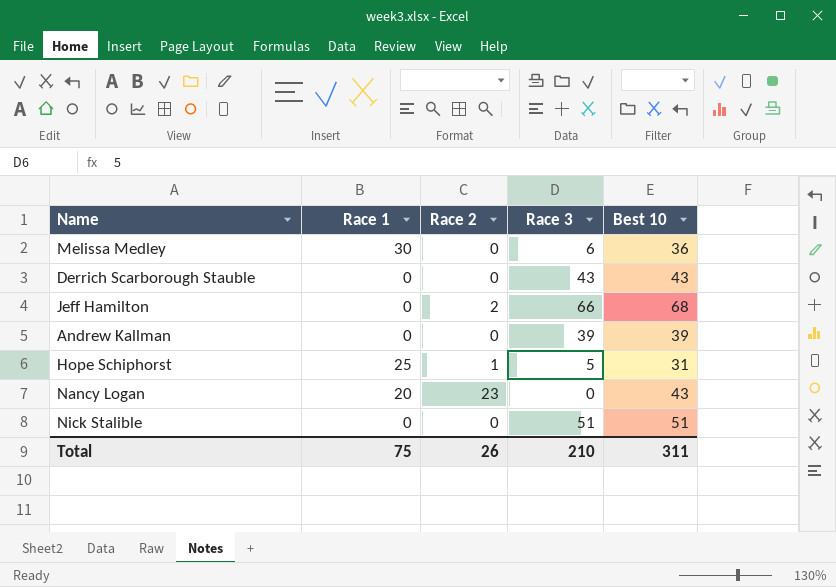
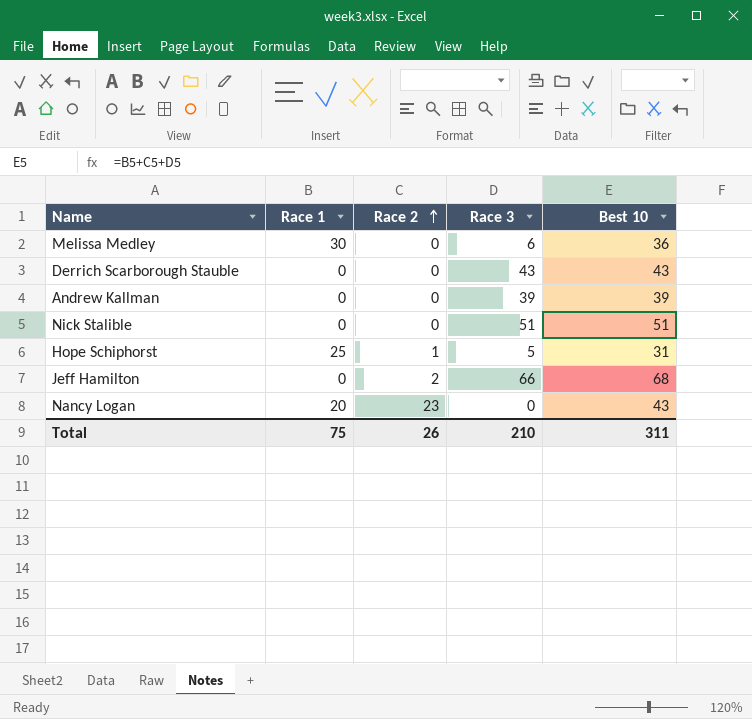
row order: none -> Race 2 ascending

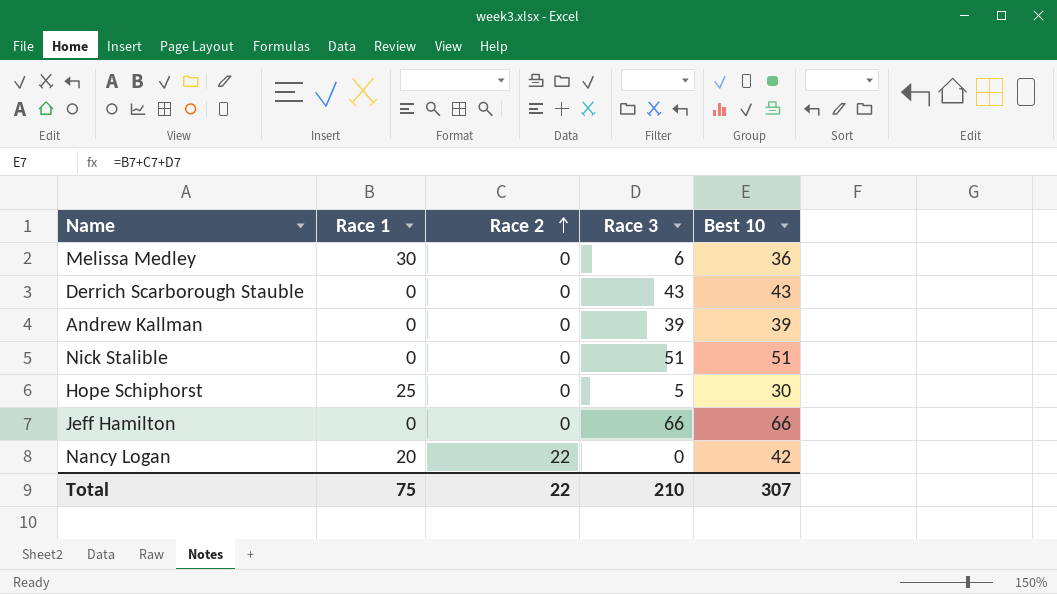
Hope Schiphorst | Race 2: 1 -> 0
Hope Schiphorst | Best 10: 31 -> 30
Jeff Hamilton | Race 2: 2 -> 0
Jeff Hamilton | Best 10: 68 -> 66
Nancy Logan | Race 2: 23 -> 22
Nancy Logan | Best 10: 43 -> 42
Total | Race 2: 26 -> 22
Total | Best 10: 311 -> 307

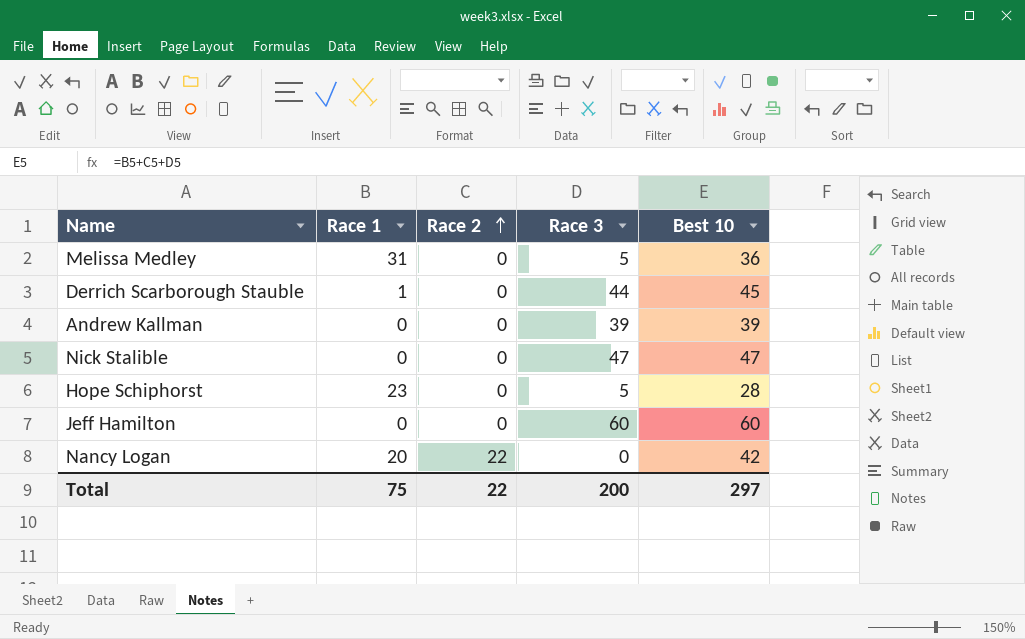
Melissa Medley | Race 1: 30 -> 31
Melissa Medley | Race 3: 6 -> 5
Derrich Scarborough Stauble | Race 1: 0 -> 1
Derrich Scarborough Stauble | Race 3: 43 -> 44
Derrich Scarborough Stauble | Best 10: 43 -> 45
Nick Stalible | Race 3: 51 -> 47
Nick Stalible | Best 10: 51 -> 47
Hope Schiphorst | Race 1: 25 -> 23
Hope Schiphorst | Best 10: 30 -> 28
Jeff Hamilton | Race 3: 66 -> 60
Jeff Hamilton | Best 10: 66 -> 60
Total | Race 3: 210 -> 200
Total | Best 10: 307 -> 297

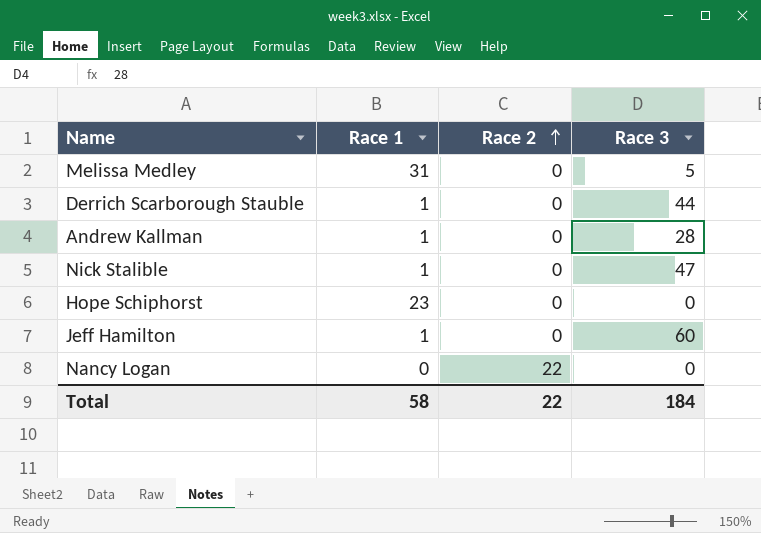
column Best 10 | formula: [Race 1] + [Race 2] + [Race 3] -> none
Andrew Kallman | Race 1: 0 -> 1
Andrew Kallman | Race 3: 39 -> 28
Nick Stalible | Race 1: 0 -> 1
Hope Schiphorst | Race 3: 5 -> 0
Jeff Hamilton | Race 1: 0 -> 1
Nancy Logan | Race 1: 20 -> 0
Total | Race 1: 75 -> 58
Total | Race 3: 200 -> 184

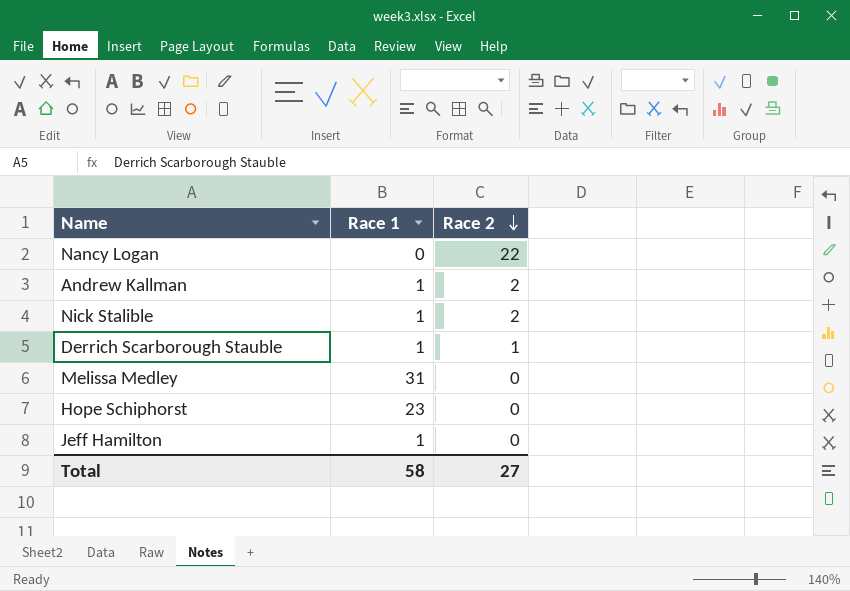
row order: Race 2 ascending -> Race 2 descending
column Race 3 | position: 4 -> none
Andrew Kallman | Race 2: 0 -> 2
Nick Stalible | Race 2: 0 -> 2
Derrich Scarborough Stauble | Race 2: 0 -> 1
Total | Race 2: 22 -> 27

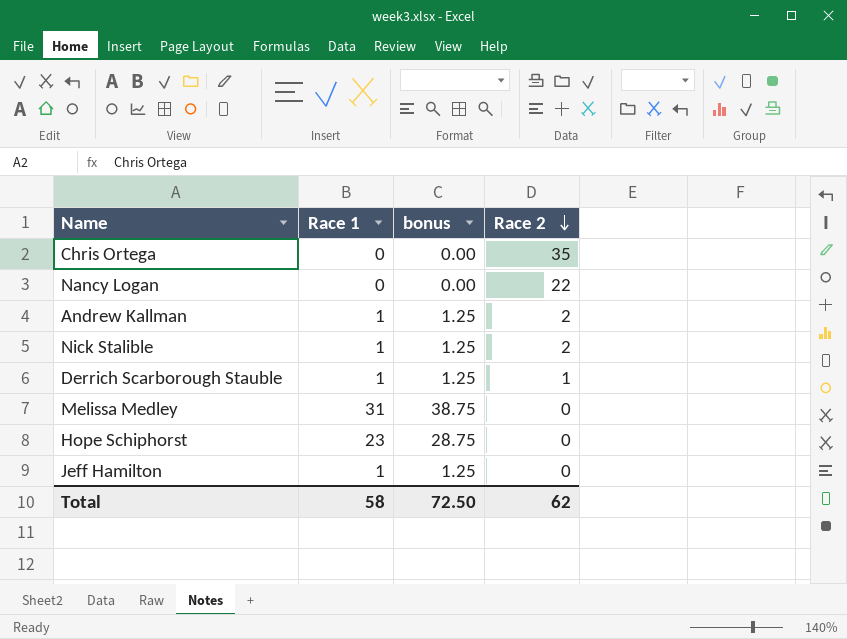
column bonus | formula: none -> [Race 1] * 1.25
row Chris Ortega: none -> 0 | 0.00 | 35
Total | Race 2: 27 -> 62

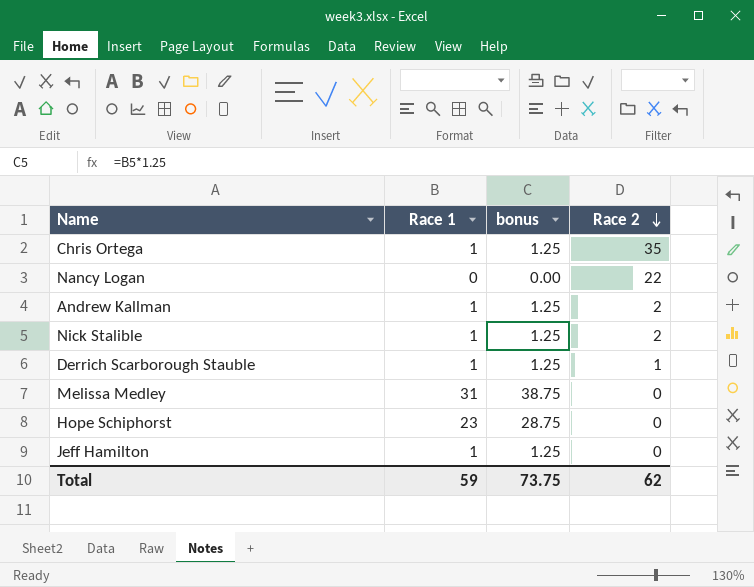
Chris Ortega | Race 1: 0 -> 1
Chris Ortega | bonus: 0.00 -> 1.25
Total | Race 1: 58 -> 59
Total | bonus: 72.50 -> 73.75

